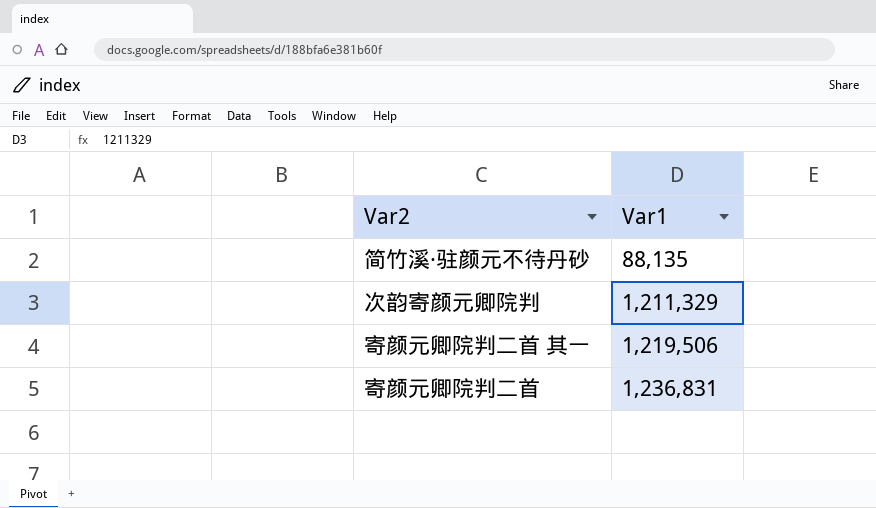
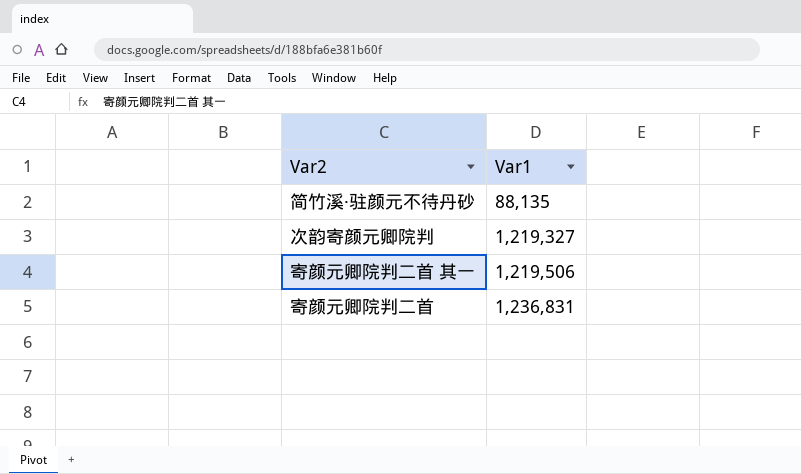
次韵寄颜元卿院判 | Var1: 1,211,329 -> 1,219,327

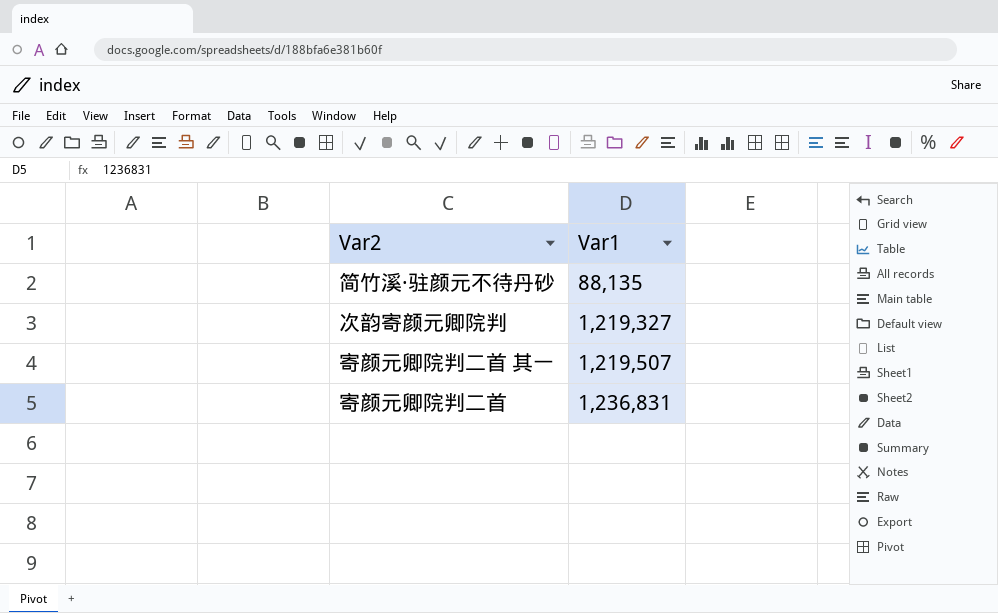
寄颜元卿院判二首 其一 | Var1: 1,219,506 -> 1,219,507

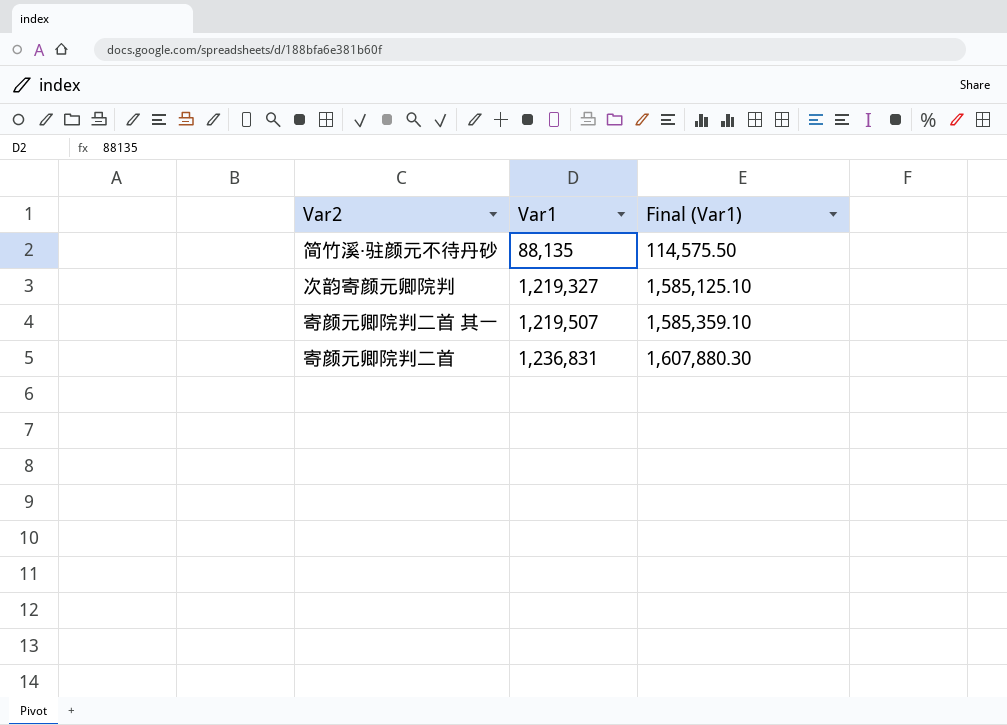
column Final (Var1) | formula: none -> [Var1] * 1.3

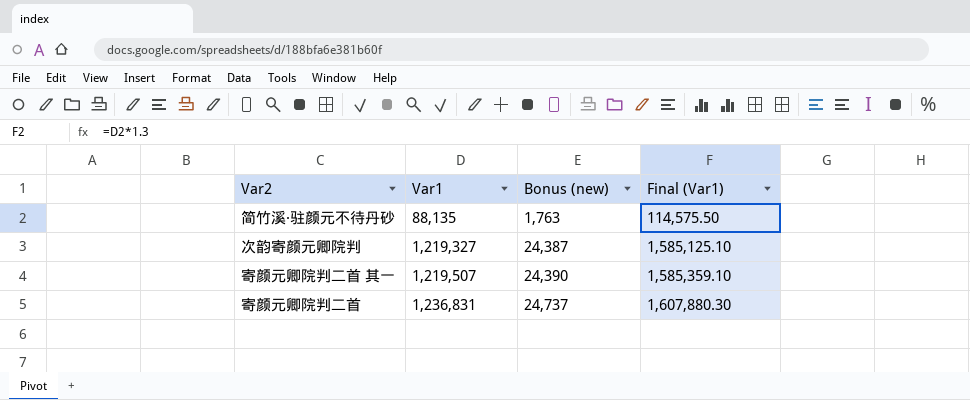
column Bonus (new) | formula: none -> [Var1] * 0.02

